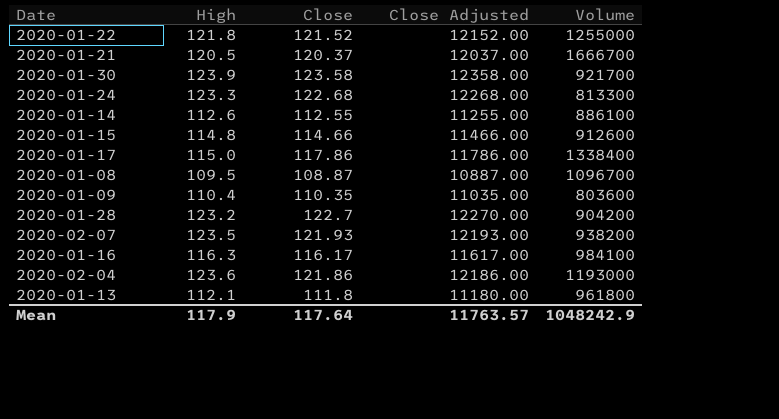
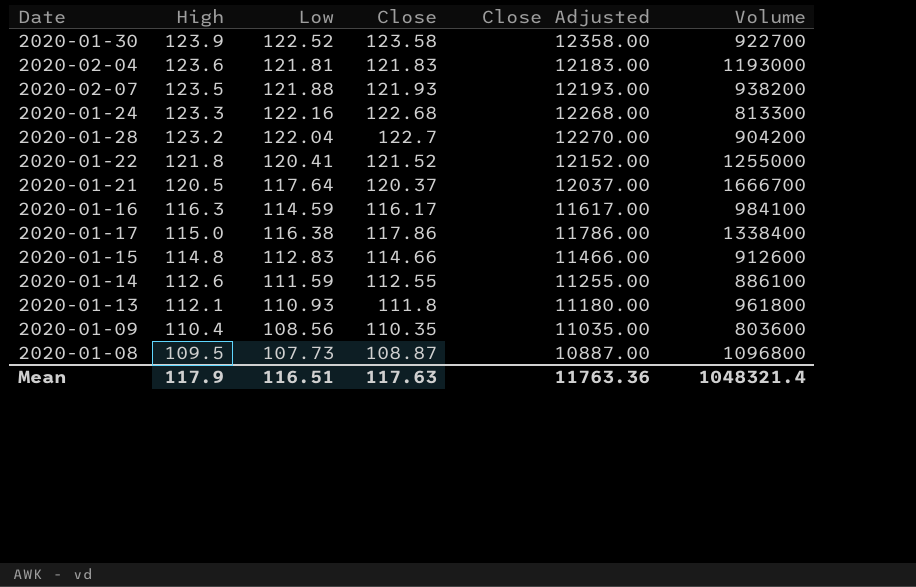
row order: none -> High descending
column Low | position: none -> 3
2020-01-30 | Volume: 921700 -> 922700
2020-02-04 | Close: 121.86 -> 121.83
2020-02-04 | Close Adjusted: 12186.00 -> 12183.00
2020-01-08 | Volume: 1096700 -> 1096800
Mean | Close: 117.64 -> 117.63
Mean | Close Adjusted: 11763.57 -> 11763.36
Mean | Volume: 1048242.9 -> 1048321.4

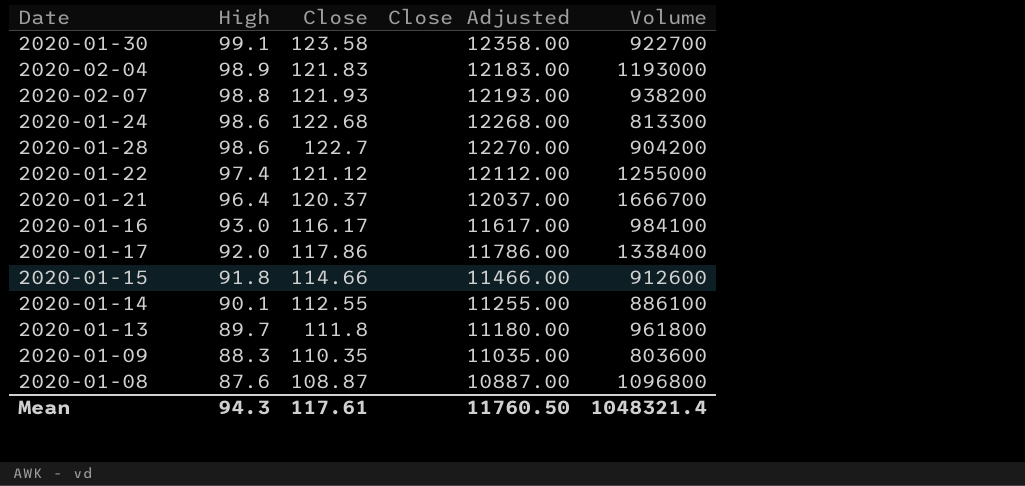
column Low | position: 3 -> none
2020-01-30 | High: 123.9 -> 99.1
2020-02-04 | High: 123.6 -> 98.9
2020-02-07 | High: 123.5 -> 98.8
2020-01-24 | High: 123.3 -> 98.6
2020-01-28 | High: 123.2 -> 98.6
2020-01-22 | High: 121.8 -> 97.4
2020-01-22 | Close: 121.52 -> 121.12
2020-01-22 | Close Adjusted: 12152.00 -> 12112.00
2020-01-21 | High: 120.5 -> 96.4
2020-01-16 | High: 116.3 -> 93.0
2020-01-17 | High: 115.0 -> 92.0
2020-01-15 | High: 114.8 -> 91.8
2020-01-14 | High: 112.6 -> 90.1
2020-01-13 | High: 112.1 -> 89.7
2020-01-09 | High: 110.4 -> 88.3
2020-01-08 | High: 109.5 -> 87.6
Mean | High: 117.9 -> 94.3
Mean | Close: 117.63 -> 117.61
Mean | Close Adjusted: 11763.36 -> 11760.50

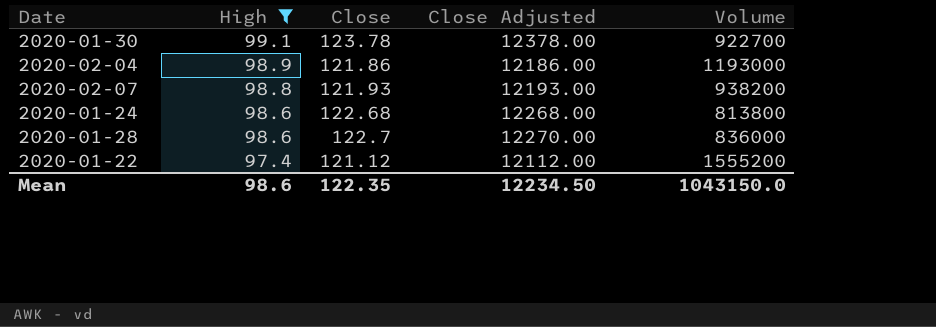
filter: none -> High >= 97.4
2020-01-30 | Close: 123.58 -> 123.78
2020-01-30 | Close Adjusted: 12358.00 -> 12378.00
2020-02-04 | Close: 121.83 -> 121.86
2020-02-04 | Close Adjusted: 12183.00 -> 12186.00
2020-01-24 | Volume: 813300 -> 813800
2020-01-28 | Volume: 904200 -> 836000
2020-01-22 | Volume: 1255000 -> 1555200
Mean | High: 94.3 -> 98.6
Mean | Close: 117.61 -> 122.35
Mean | Close Adjusted: 11760.50 -> 12234.50
Mean | Volume: 1048321.4 -> 1043150.0

